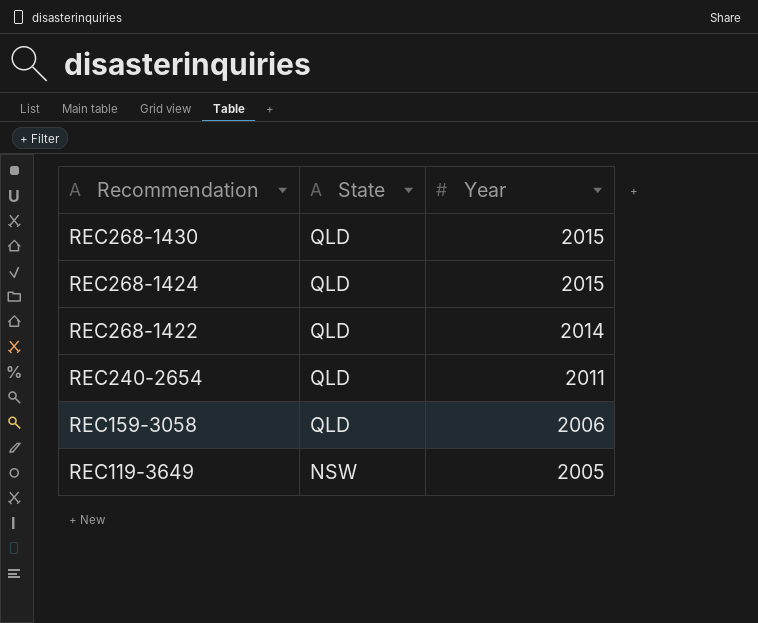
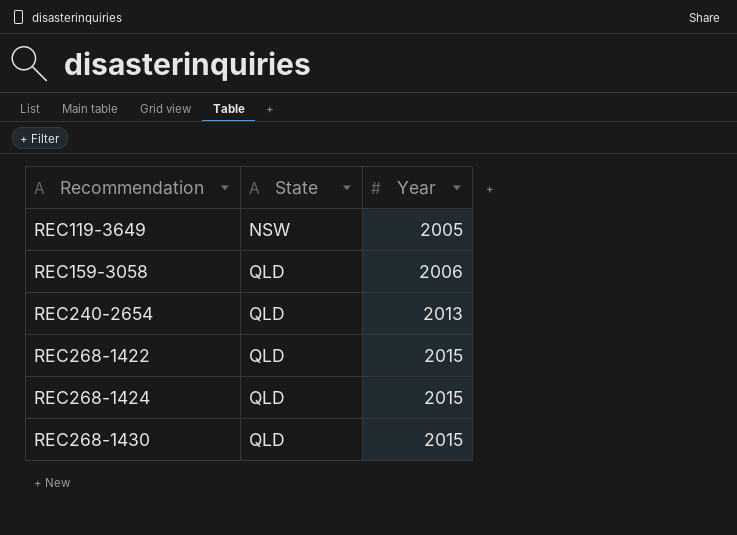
row order: Recommendation descending -> Recommendation ascending
REC240-2654 | Year: 2011 -> 2013
REC268-1422 | Year: 2014 -> 2015

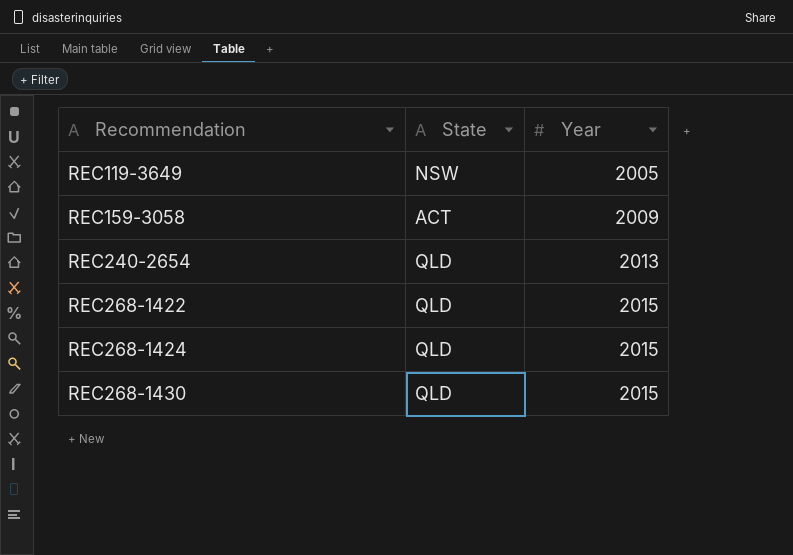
REC159-3058 | State: QLD -> ACT
REC159-3058 | Year: 2006 -> 2009

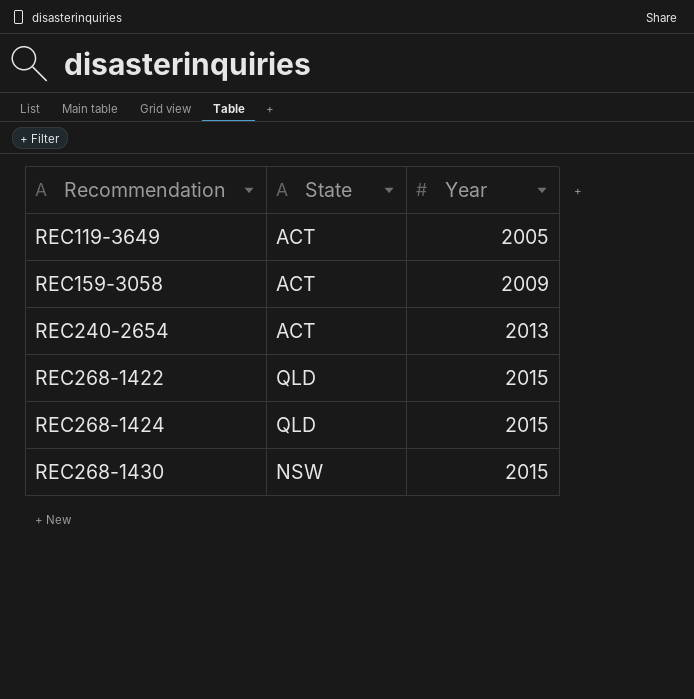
REC119-3649 | State: NSW -> ACT
REC240-2654 | State: QLD -> ACT
REC268-1430 | State: QLD -> NSW

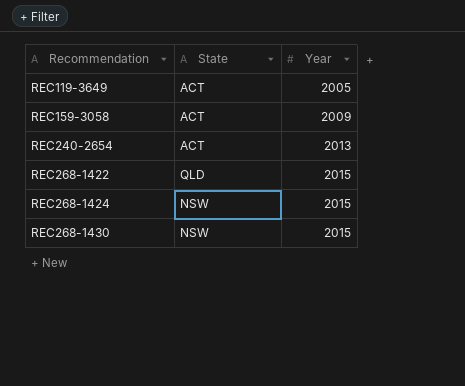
REC268-1424 | State: QLD -> NSW

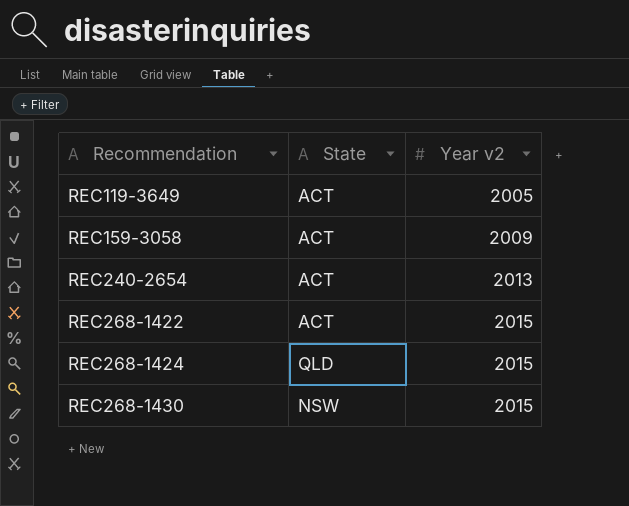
column name: Year -> Year v2
REC268-1422 | State: QLD -> ACT
REC268-1424 | State: NSW -> QLD

